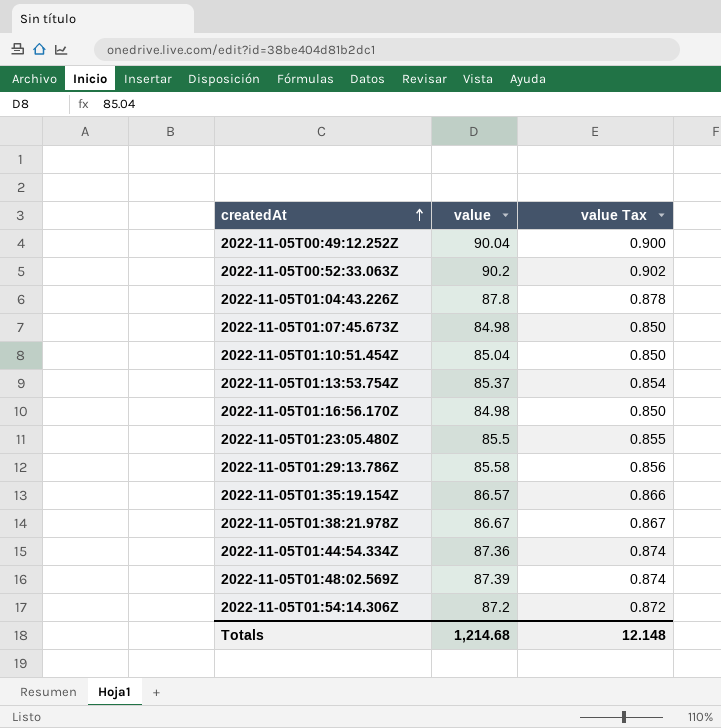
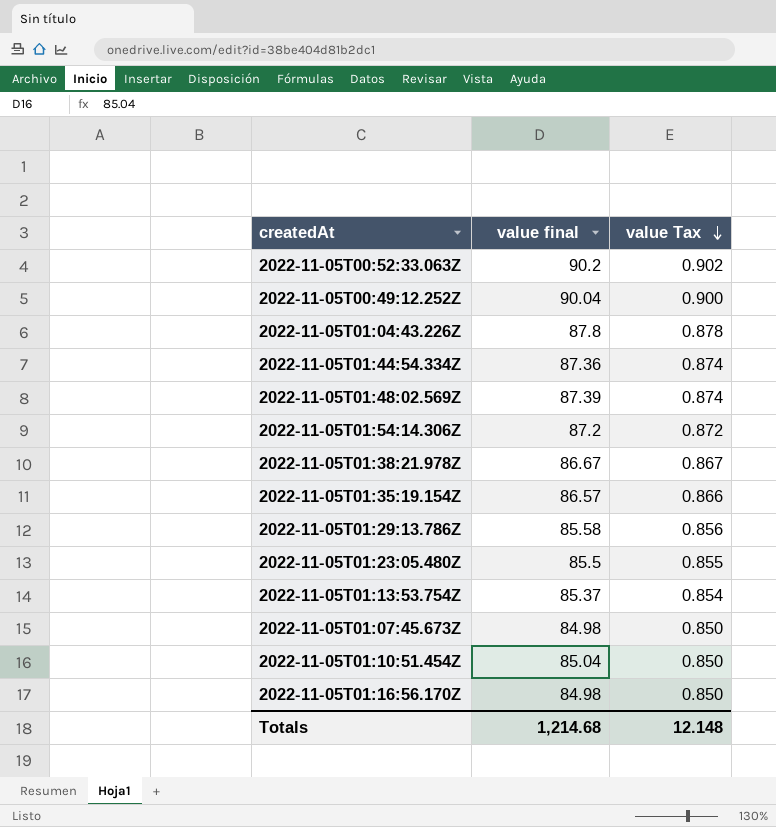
row order: createdAt ascending -> value Tax descending
column name: value -> value final

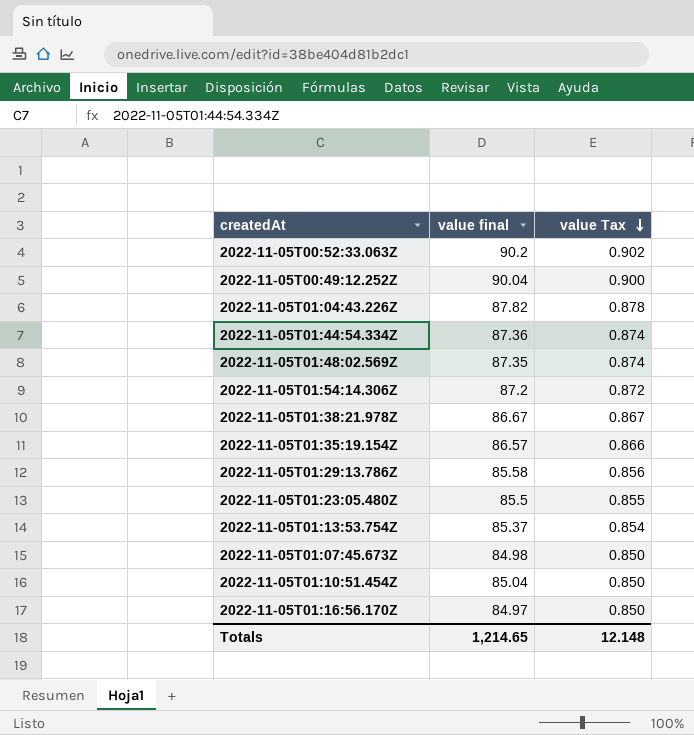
2022-11-05T01:04:43.226Z | value final: 87.8 -> 87.82
2022-11-05T01:48:02.569Z | value final: 87.39 -> 87.35
2022-11-05T01:16:56.170Z | value final: 84.98 -> 84.97
Totals | value final: 1,214.68 -> 1,214.65

